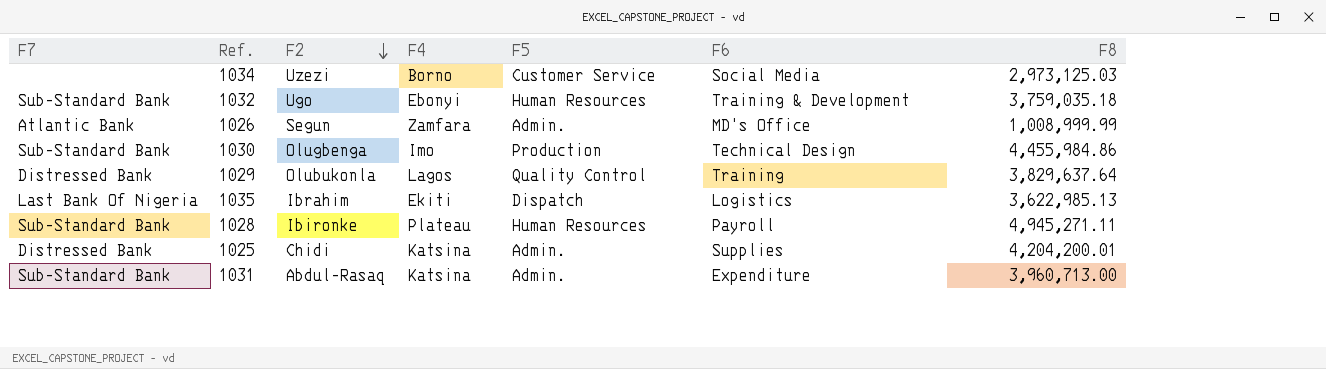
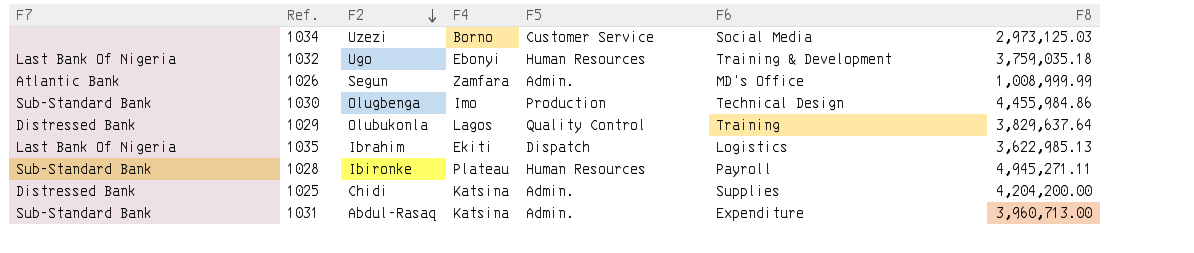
1032 | F7: Sub-Standard Bank -> Last Bank Of Nigeria
1025 | F8: 4,204,200.01 -> 4,204,200.00

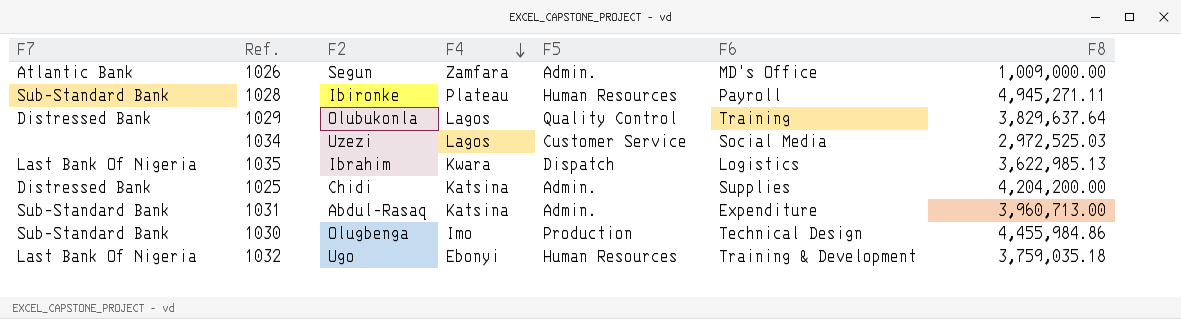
row order: F2 descending -> F4 descending
1026 | F8: 1,008,999.99 -> 1,009,000.00
1034 | F4: Borno -> Lagos
1034 | F8: 2,973,125.03 -> 2,972,525.03
1035 | F4: Ekiti -> Kwara

